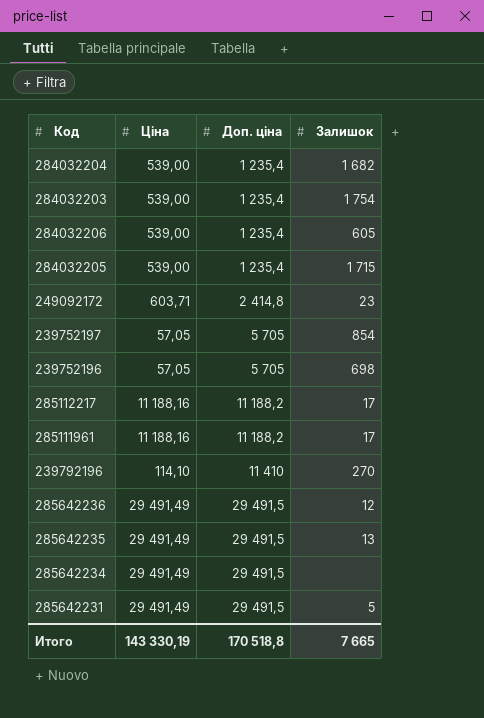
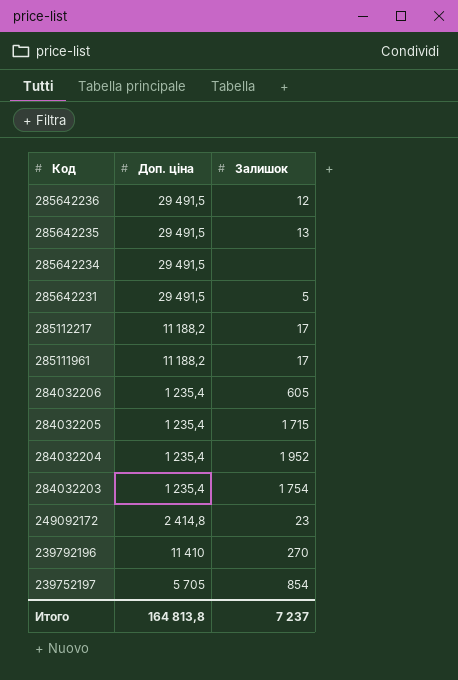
row order: Доп. ціна ascending -> Код descending
column Ціна | position: 2 -> none
row 239752196: 57,05 | 5 705 | 698 -> none
284032204 | Залишок: 1 682 -> 1 952
Итого | Доп. ціна: 170 518,8 -> 164 813,8
Итого | Залишок: 7 665 -> 7 237

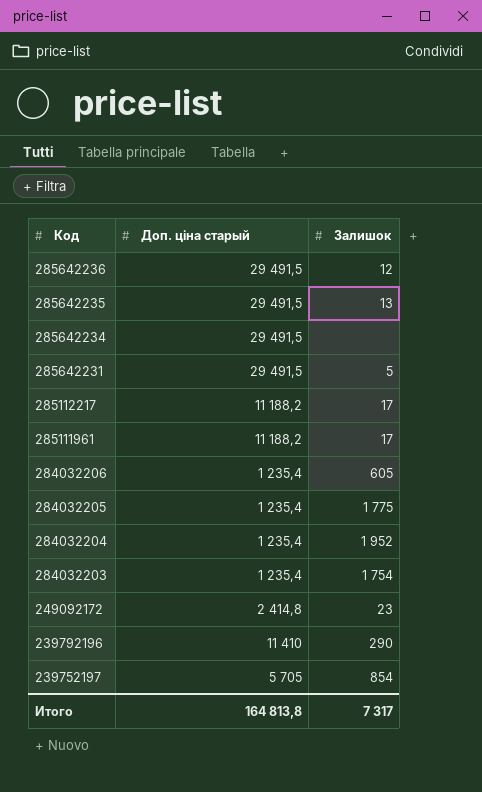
column name: Доп. ціна -> Доп. ціна старый
284032205 | Залишок: 1 715 -> 1 775
239792196 | Залишок: 270 -> 290
Итого | Залишок: 7 237 -> 7 317

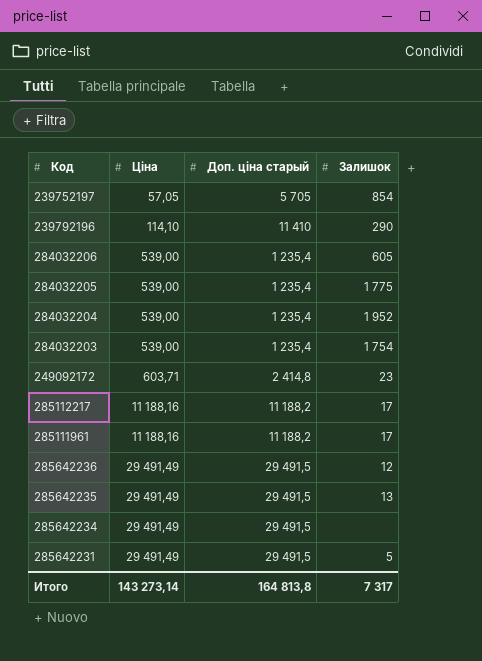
row order: Код descending -> Ціна ascending
column Ціна | position: none -> 2

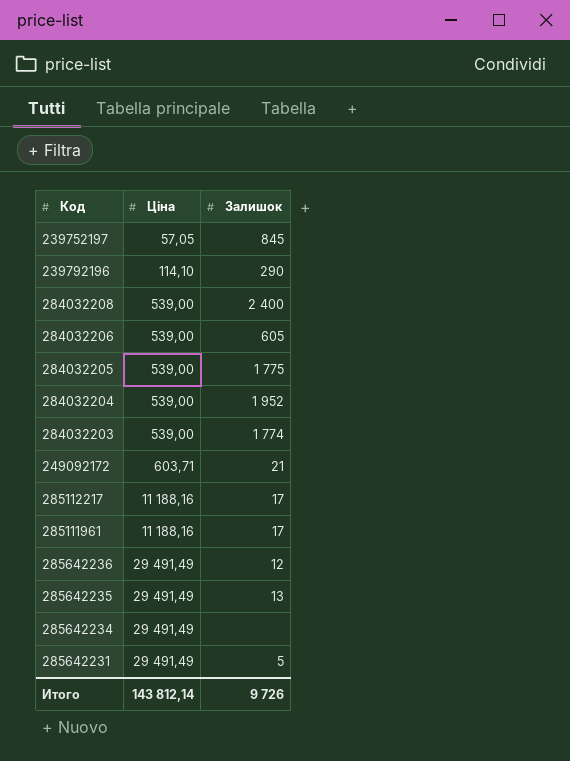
column Доп. ціна старый | position: 3 -> none
239752197 | Залишок: 854 -> 845
row 284032208: none -> 539,00 | 2 400
284032203 | Залишок: 1 754 -> 1 774
249092172 | Залишок: 23 -> 21
Итого | Ціна: 143 273,14 -> 143 812,14
Итого | Залишок: 7 317 -> 9 726

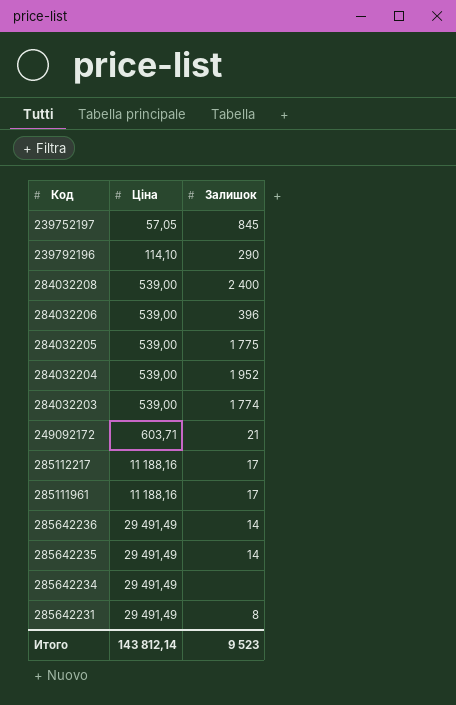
284032206 | Залишок: 605 -> 396
285642236 | Залишок: 12 -> 14
285642235 | Залишок: 13 -> 14
285642231 | Залишок: 5 -> 8
Итого | Залишок: 9 726 -> 9 523

